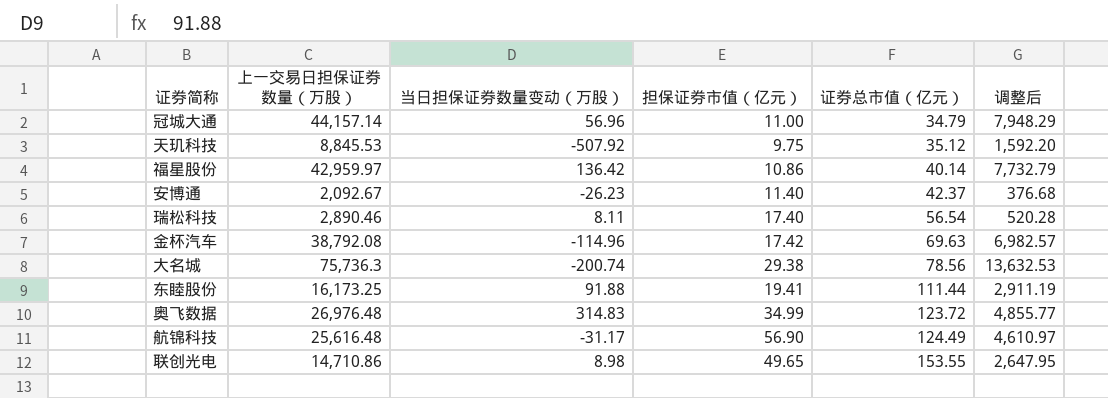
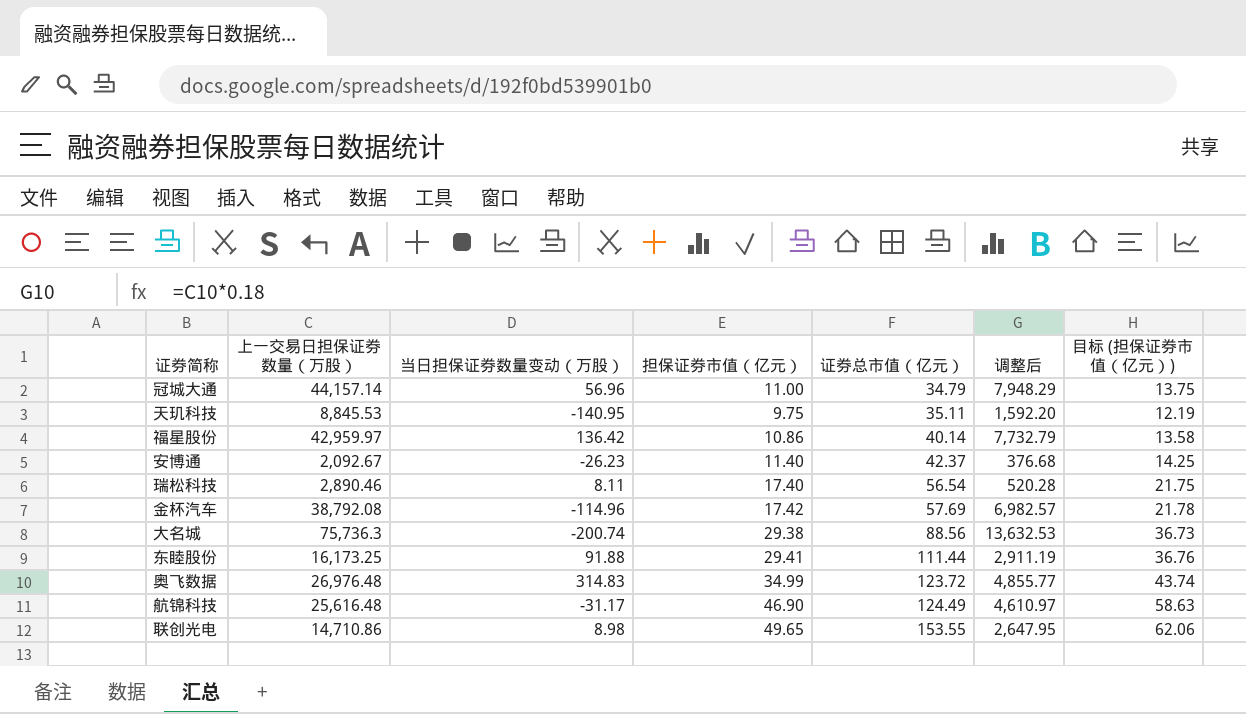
column 目标 (担保证券市值（亿元）) | formula: none -> [担保证券市值（亿元）] * 1.25
天玑科技 | 当日担保证券数量变动（万股）: -507.92 -> -140.95
天玑科技 | 证券总市值（亿元）: 35.12 -> 35.11
金杯汽车 | 证券总市值（亿元）: 69.63 -> 57.69
大名城 | 证券总市值（亿元）: 78.56 -> 88.56
东睦股份 | 担保证券市值（亿元）: 19.41 -> 29.41
航锦科技 | 担保证券市值（亿元）: 56.90 -> 46.90

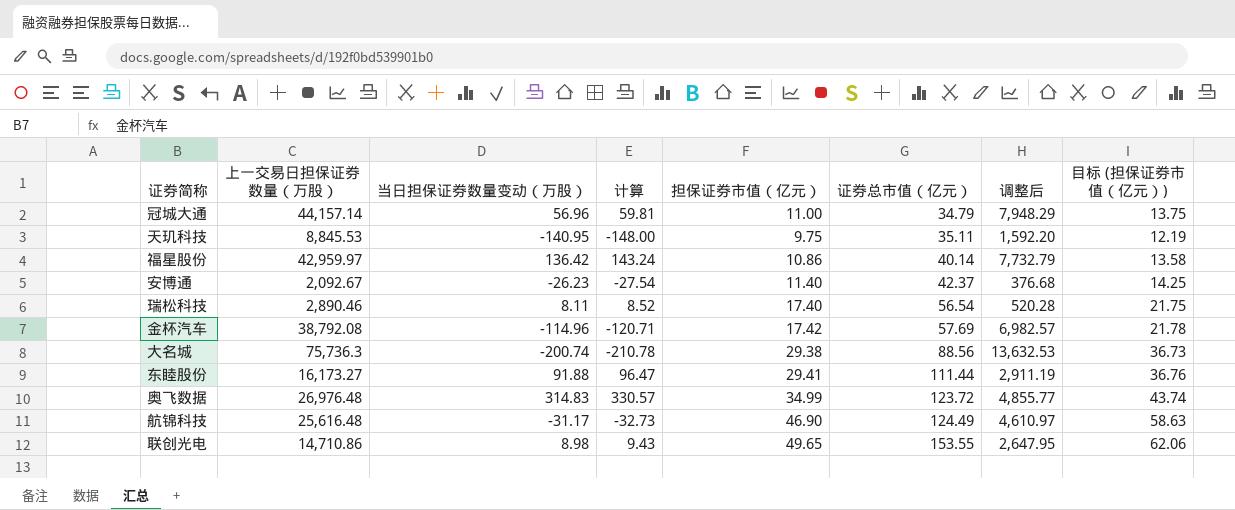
column 计算 | formula: none -> [当日担保证券数量变动（万股）] * 1.05
东睦股份 | 上一交易日担保证券数量（万股）: 16,173.25 -> 16,173.27

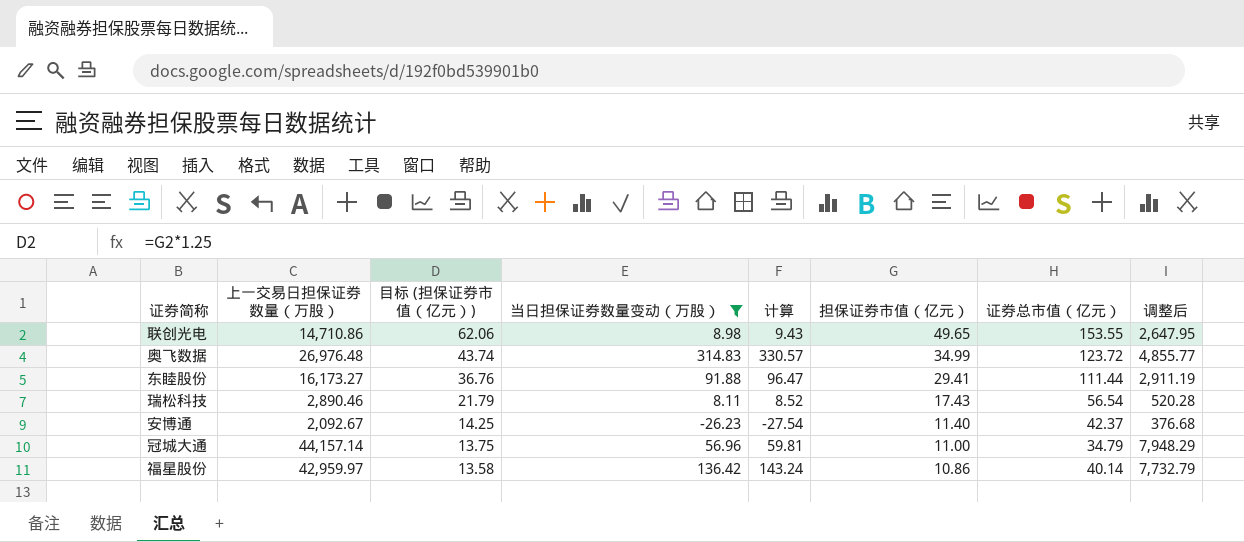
filter: none -> 当日担保证券数量变动（万股） >= -26.23
row order: 证券总市值（亿元） ascending -> 目标 (担保证券市值（亿元）) descending
column 目标 (担保证券市值（亿元）) | position: 8 -> 3
瑞松科技 | 目标 (担保证券市值（亿元）): 21.75 -> 21.79
瑞松科技 | 担保证券市值（亿元）: 17.40 -> 17.43

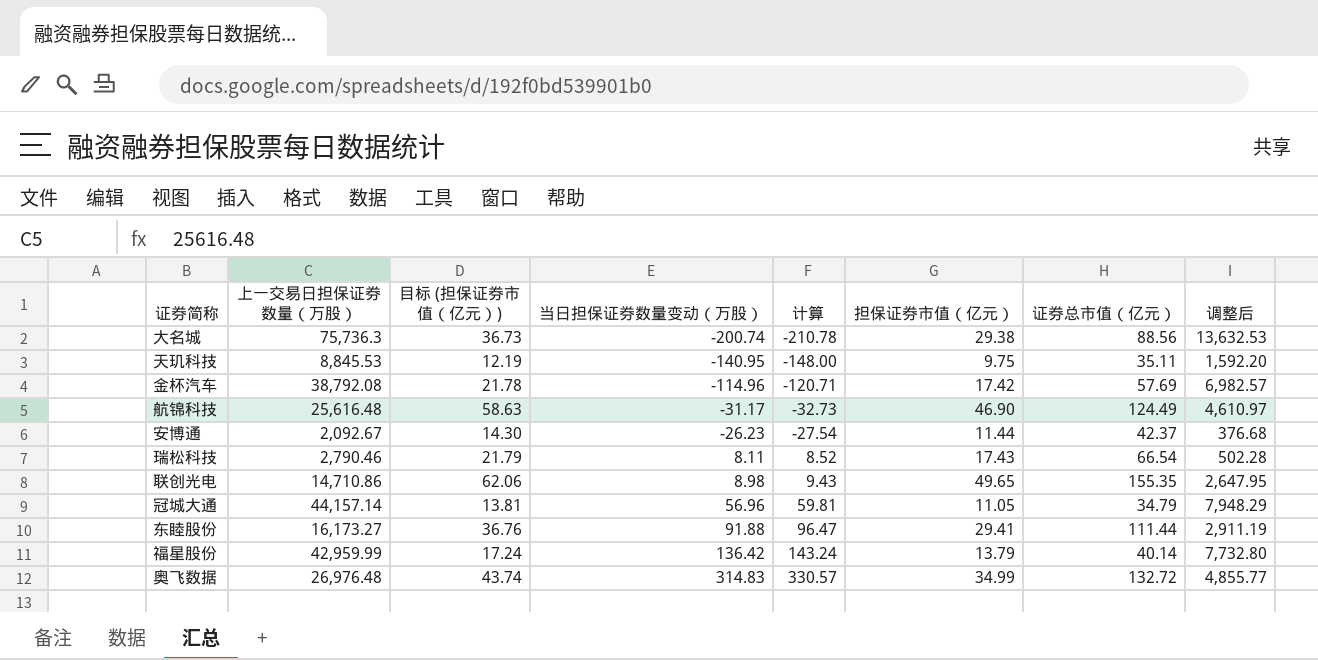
filter: 当日担保证券数量变动（万股） >= -26.23 -> none
row order: 目标 (担保证券市值（亿元）) descending -> 当日担保证券数量变动（万股） ascending
安博通 | 目标 (担保证券市值（亿元）): 14.25 -> 14.30
安博通 | 担保证券市值（亿元）: 11.40 -> 11.44
瑞松科技 | 上一交易日担保证券数量（万股）: 2,890.46 -> 2,790.46
瑞松科技 | 证券总市值（亿元）: 56.54 -> 66.54
瑞松科技 | 调整后: 520.28 -> 502.28
联创光电 | 证券总市值（亿元）: 153.55 -> 155.35
冠城大通 | 目标 (担保证券市值（亿元）): 13.75 -> 13.81
冠城大通 | 担保证券市值（亿元）: 11.00 -> 11.05
福星股份 | 上一交易日担保证券数量（万股）: 42,959.97 -> 42,959.99
福星股份 | 目标 (担保证券市值（亿元）): 13.58 -> 17.24
福星股份 | 担保证券市值（亿元）: 10.86 -> 13.79
福星股份 | 调整后: 7,732.79 -> 7,732.80
奥飞数据 | 证券总市值（亿元）: 123.72 -> 132.72

